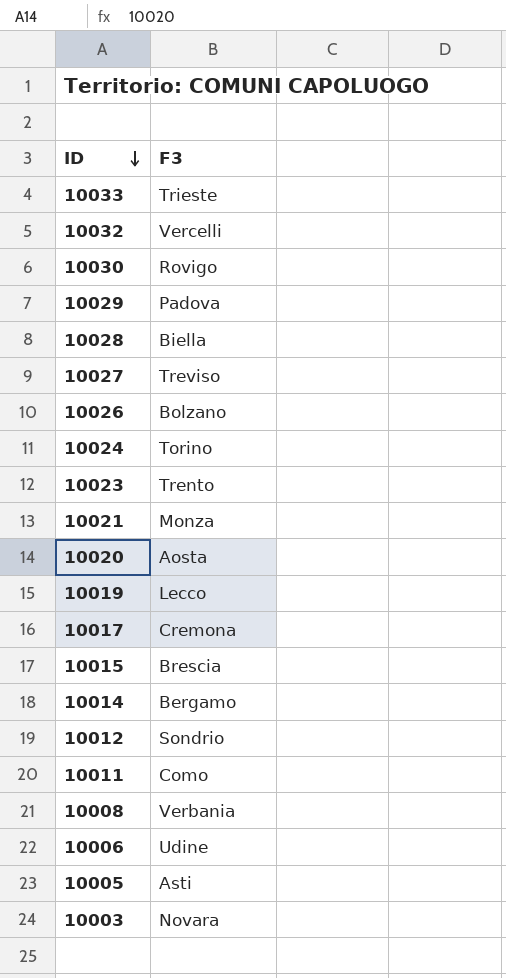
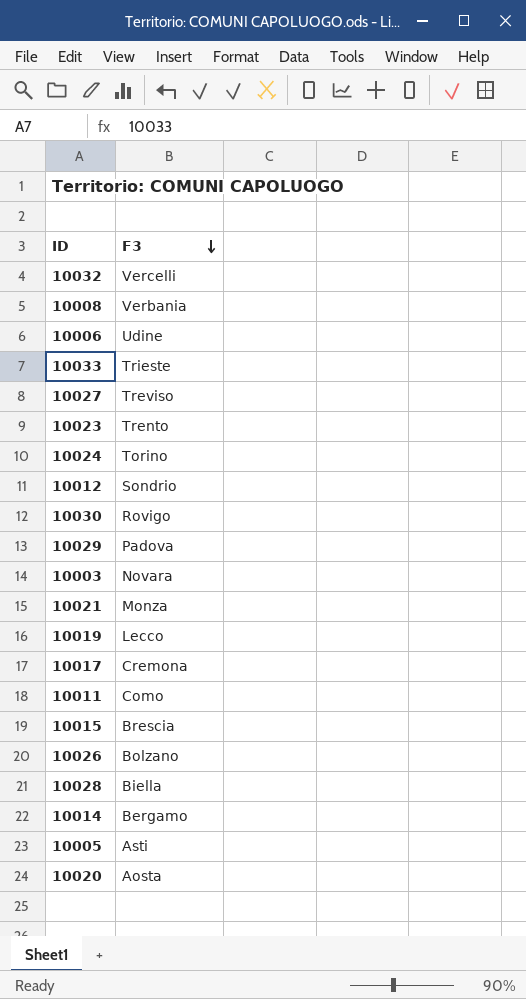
row order: ID descending -> F3 descending

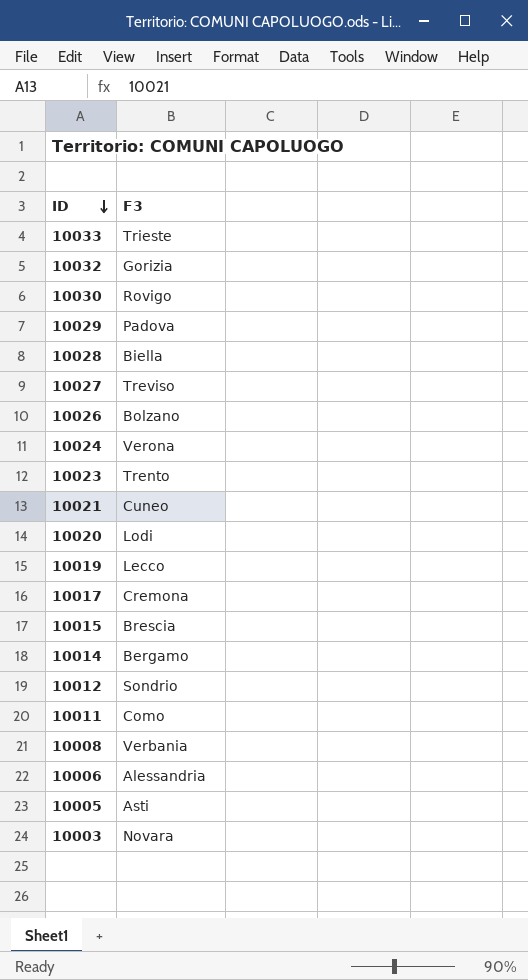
row order: F3 descending -> ID descending
10032 | F3: Vercelli -> Gorizia
10024 | F3: Torino -> Verona
10021 | F3: Monza -> Cuneo
10020 | F3: Aosta -> Lodi
10006 | F3: Udine -> Alessandria

